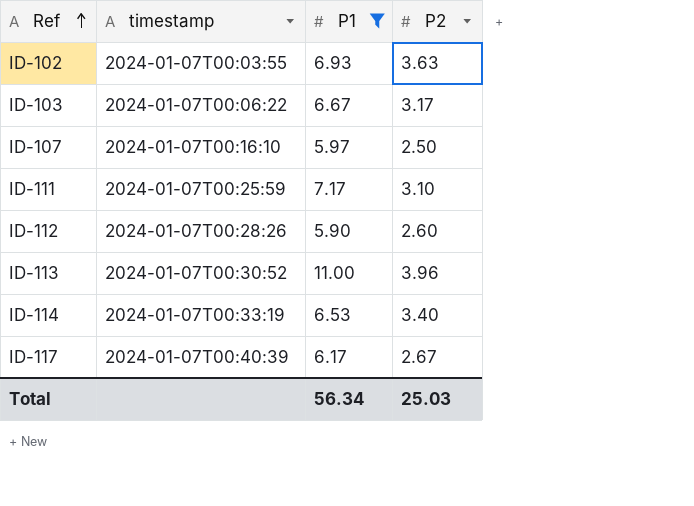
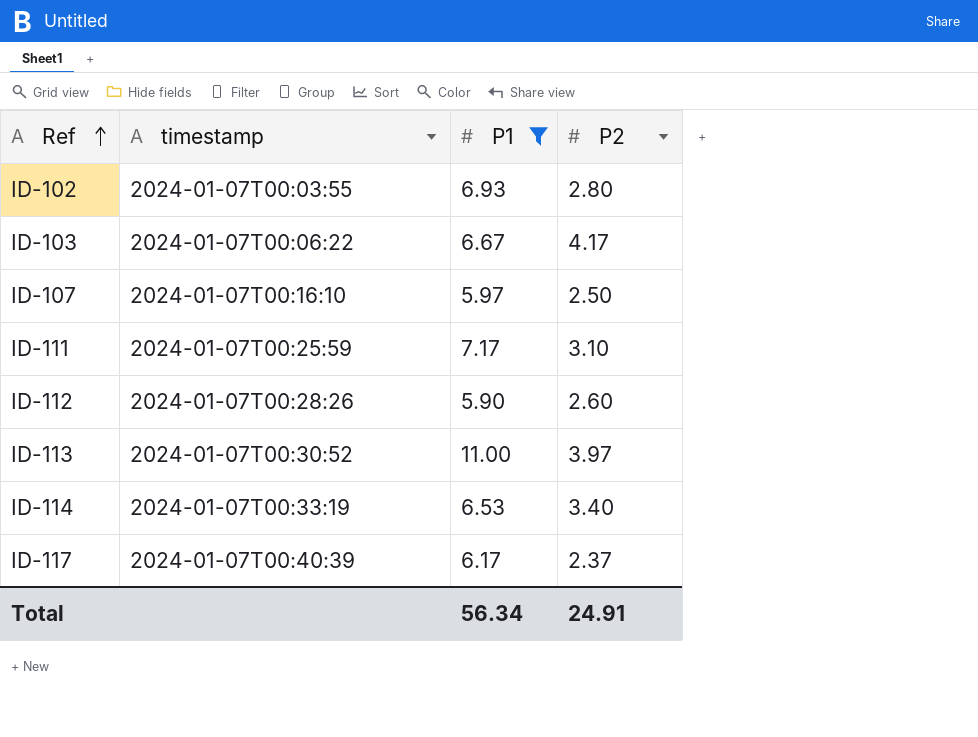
ID-102 | P2: 3.63 -> 2.80
ID-103 | P2: 3.17 -> 4.17
ID-113 | P2: 3.96 -> 3.97
ID-117 | P2: 2.67 -> 2.37
Total | P2: 25.03 -> 24.91

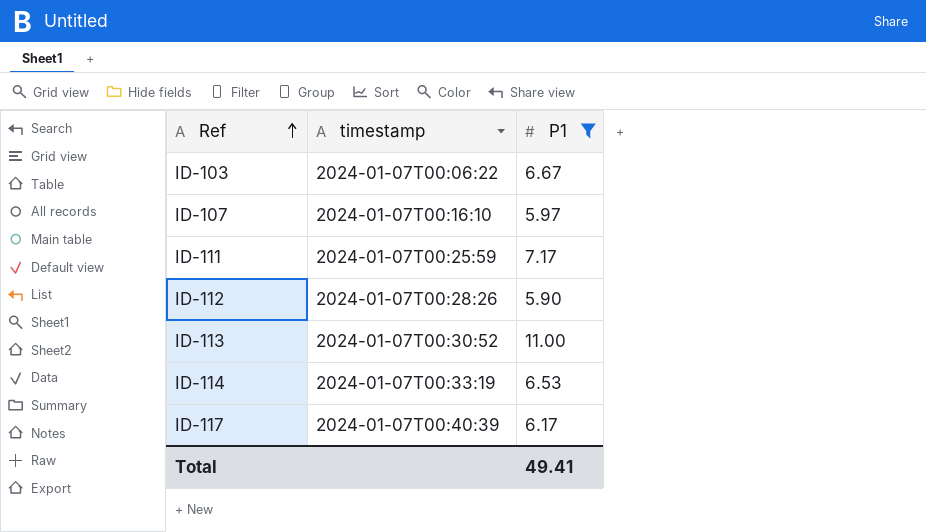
column P2 | position: 4 -> none
row ID-102: 2024-01-07T00:03:55 | 6.93 | 2.80 -> none
Total | P1: 56.34 -> 49.41

